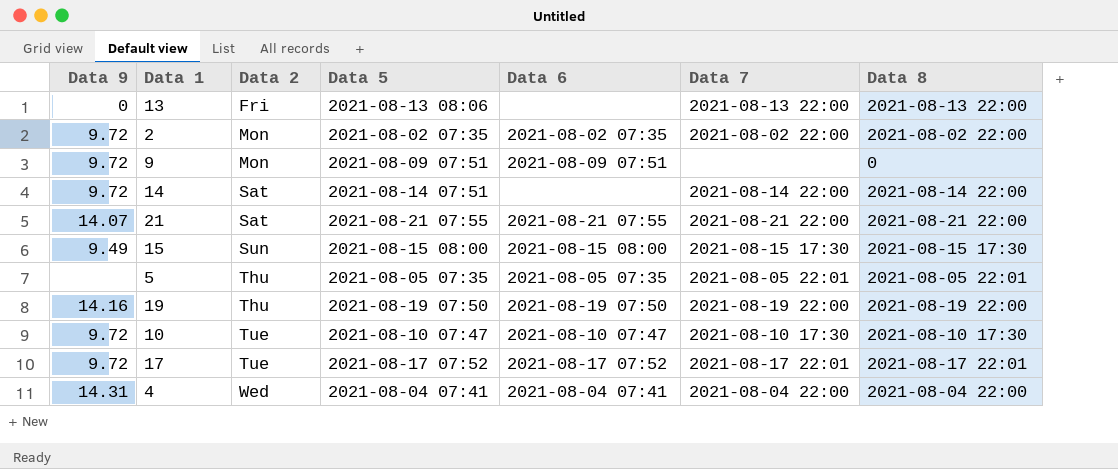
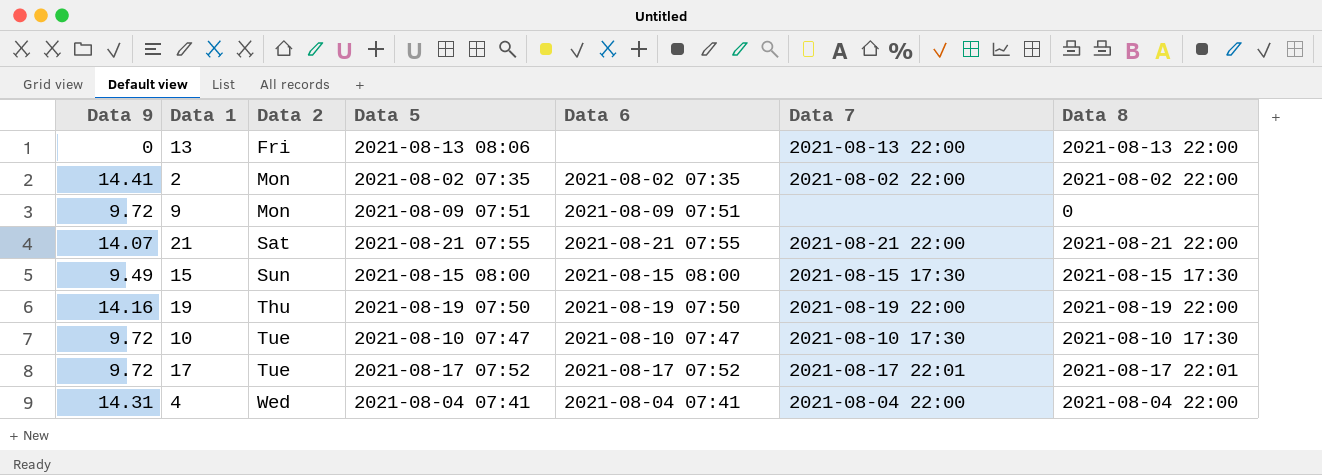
row 14: 9.72 | Sat | 2021-08-14 07:51 | none | 2021-08-14 22:00 | 2021-08-14 22:00 -> none
row 5: none | Thu | 2021-08-05 07:35 | 2021-08-05 07:35 | 2021-08-05 22:01 | 2021-08-05 22:01 -> none
2 | Data 9: 9.72 -> 14.41

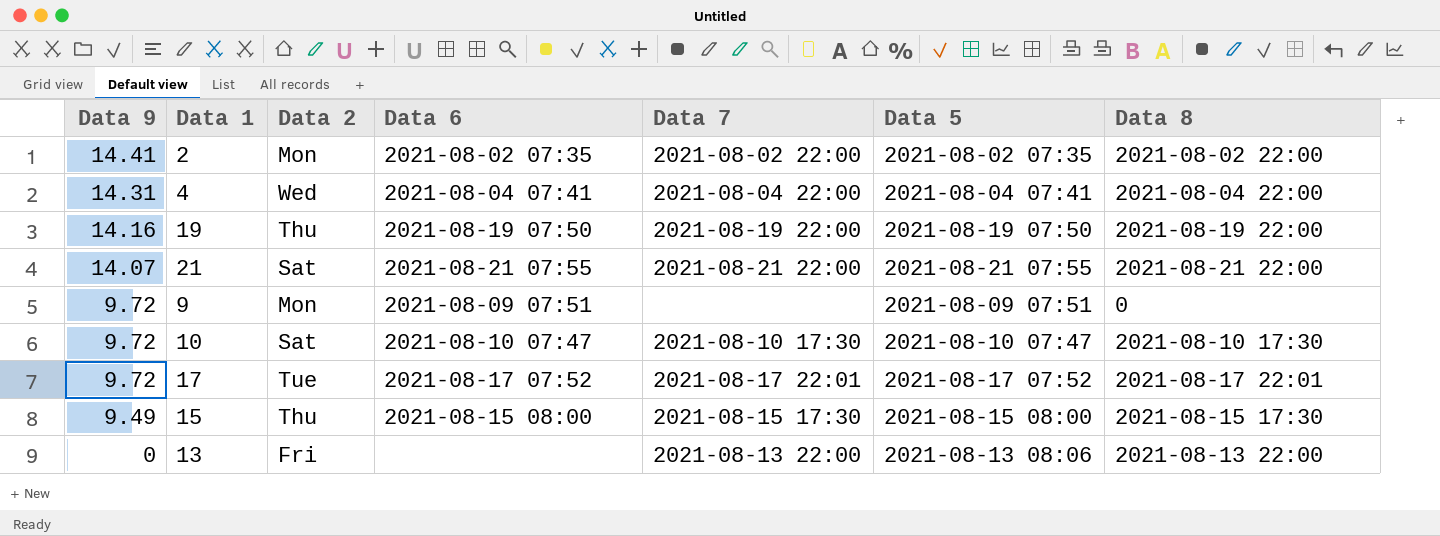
row order: Data 2 ascending -> Data 9 descending
column Data 5 | position: 4 -> 6
10 | Data 2: Tue -> Sat
15 | Data 2: Sun -> Thu

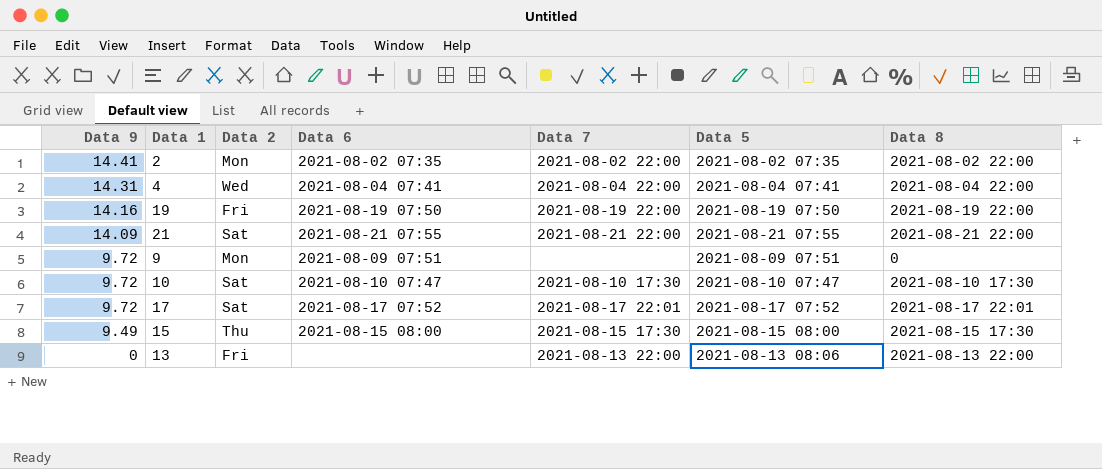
19 | Data 2: Thu -> Fri
21 | Data 9: 14.07 -> 14.09
17 | Data 2: Tue -> Sat

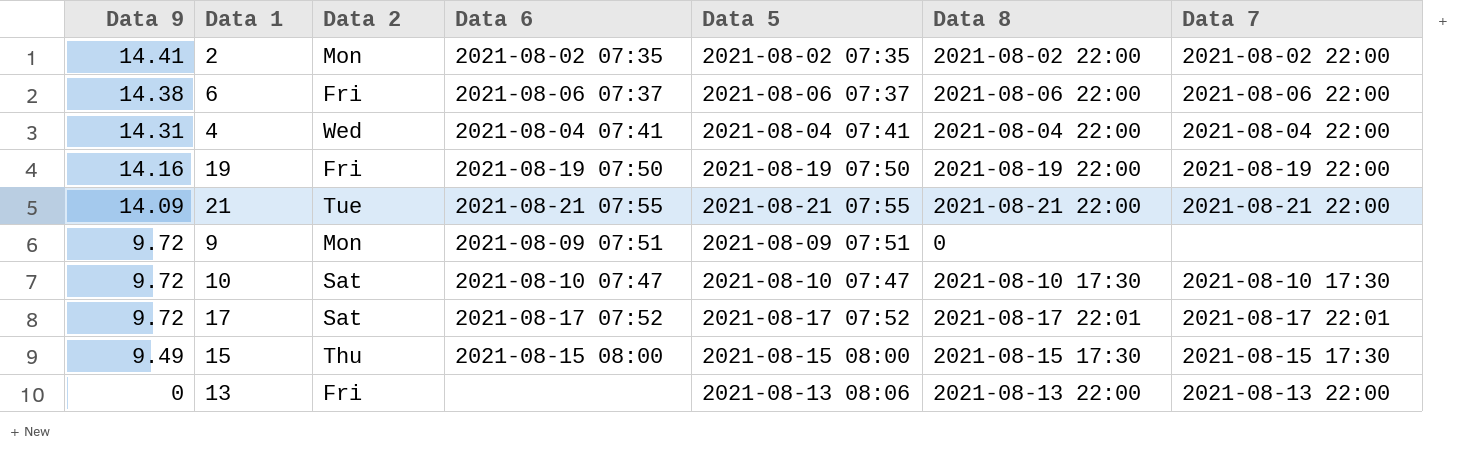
column Data 7 | position: 5 -> 7
row 6: none -> 14.38 | Fri | 2021-08-06 07:37 | 2021-08-06 07:37 | 2021-08-06 22:00 | 2021-08-06 22:00
21 | Data 2: Sat -> Tue

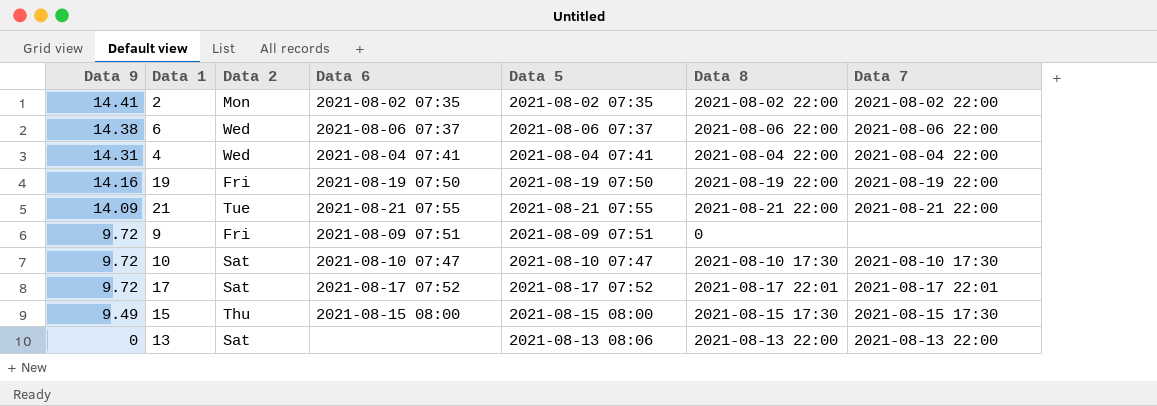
6 | Data 2: Fri -> Wed
9 | Data 2: Mon -> Fri
13 | Data 2: Fri -> Sat

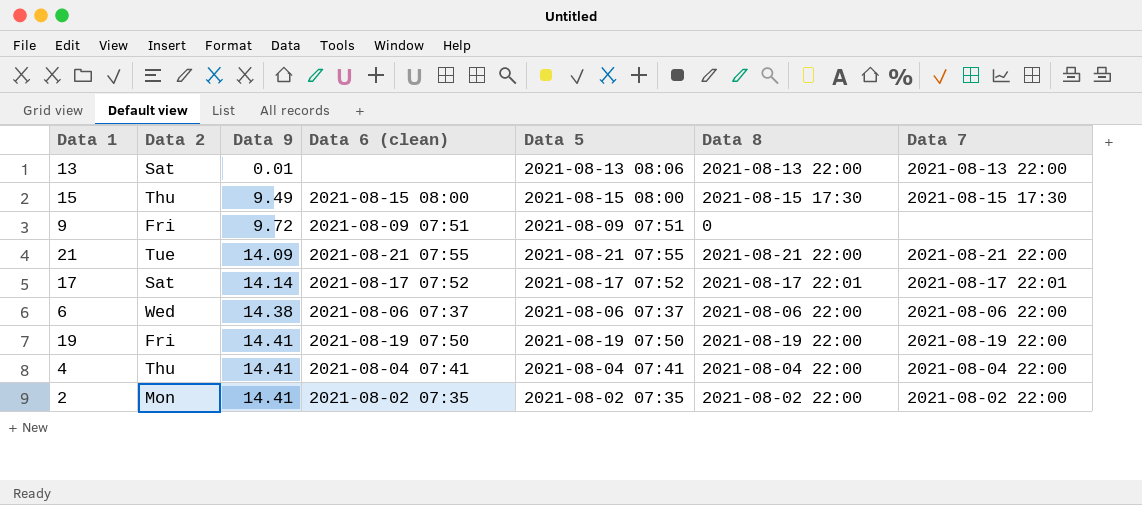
row order: Data 9 descending -> Data 9 ascending
column Data 9 | position: 1 -> 3
column name: Data 6 -> Data 6 (clean)
row 10: 9.72 | Sat | 2021-08-10 07:47 | 2021-08-10 07:47 | 2021-08-10 17:30 | 2021-08-10 17:30 -> none
13 | Data 9: 0 -> 0.01
17 | Data 9: 9.72 -> 14.14
19 | Data 9: 14.16 -> 14.41
4 | Data 2: Wed -> Thu
4 | Data 9: 14.31 -> 14.41

